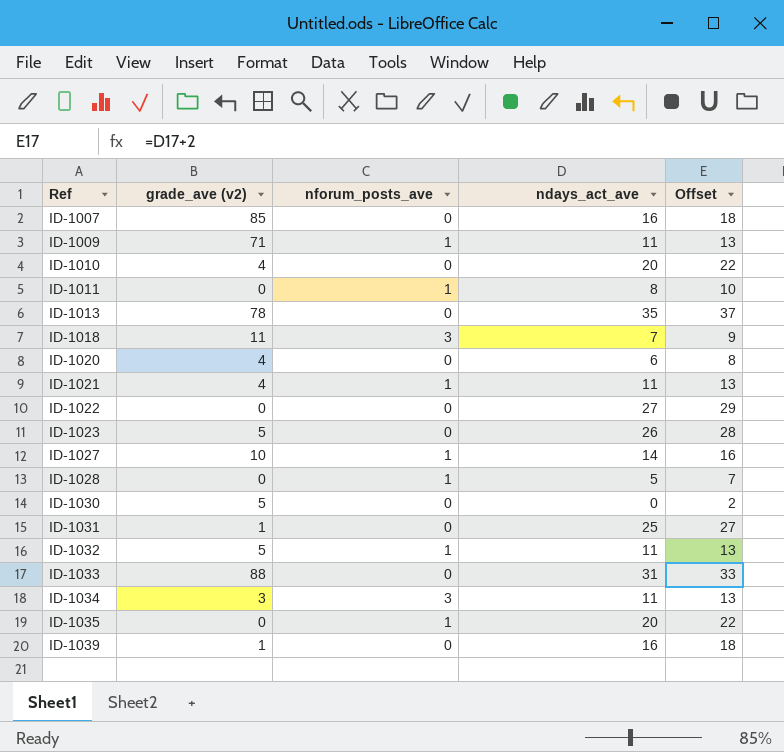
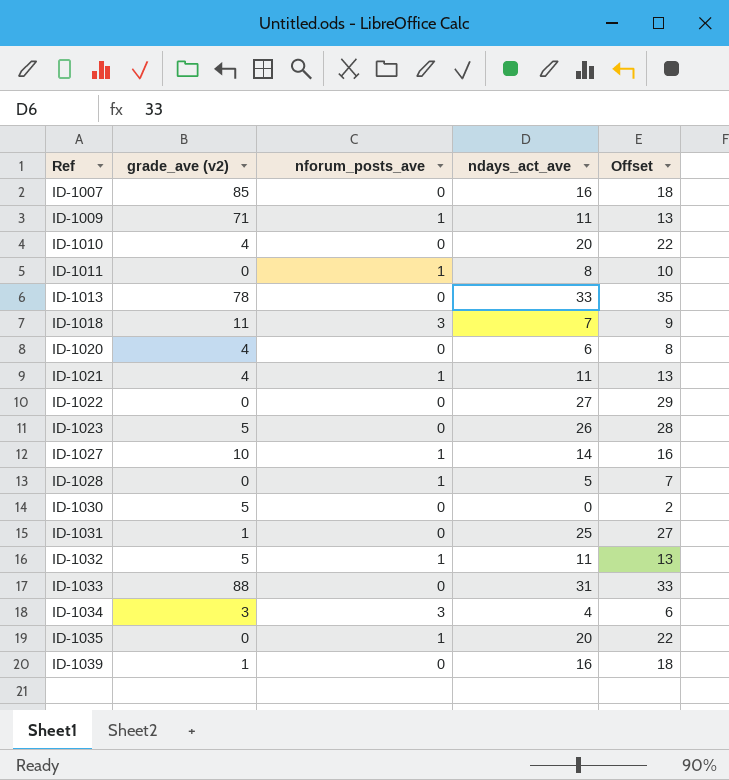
ID-1013 | ndays_act_ave: 35 -> 33
ID-1013 | Offset: 37 -> 35
ID-1034 | ndays_act_ave: 11 -> 4
ID-1034 | Offset: 13 -> 6

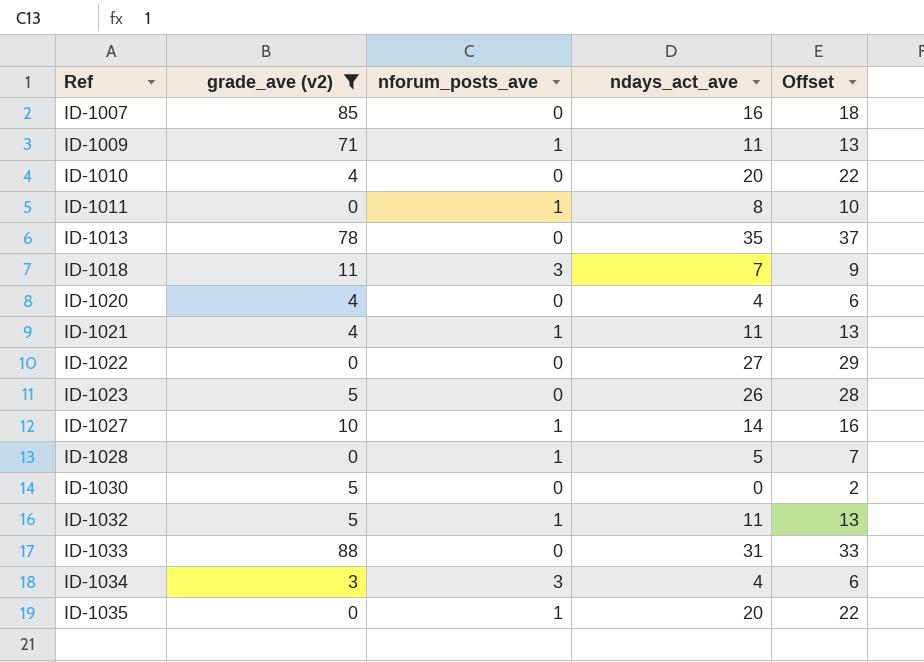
filter: none -> grade_ave (v2) != 1
ID-1013 | ndays_act_ave: 33 -> 35
ID-1013 | Offset: 35 -> 37
ID-1020 | ndays_act_ave: 6 -> 4
ID-1020 | Offset: 8 -> 6

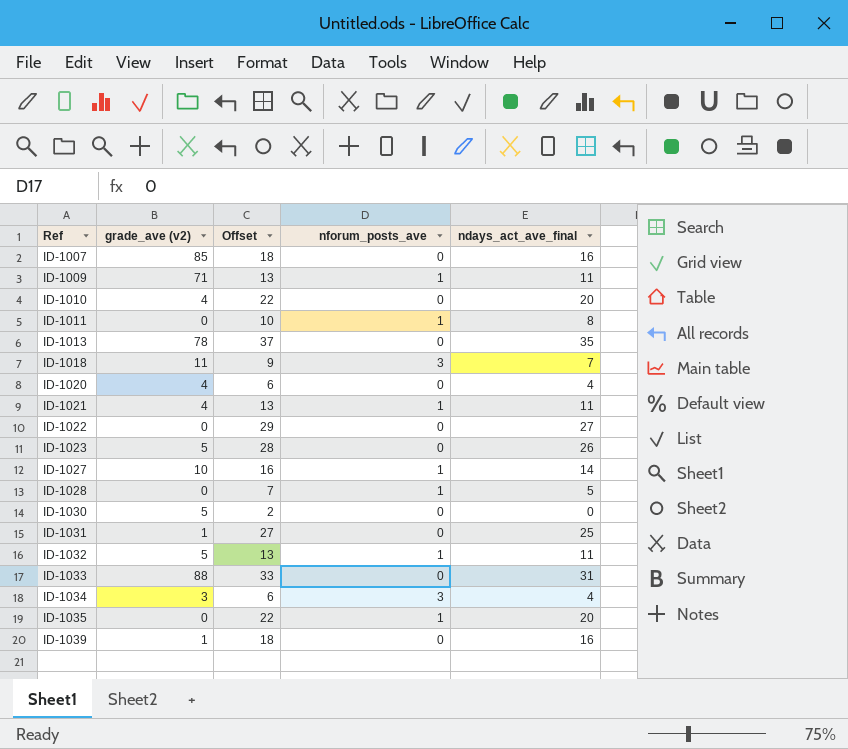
filter: grade_ave (v2) != 1 -> none
column Offset | position: 5 -> 3
column name: ndays_act_ave -> ndays_act_ave_final

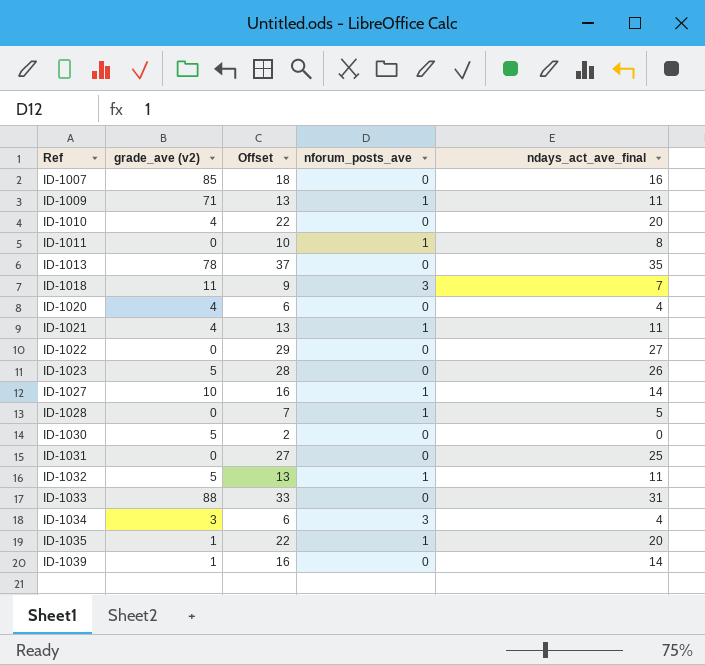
ID-1031 | grade_ave (v2): 1 -> 0
ID-1035 | grade_ave (v2): 0 -> 1
ID-1039 | Offset: 18 -> 16
ID-1039 | ndays_act_ave_final: 16 -> 14

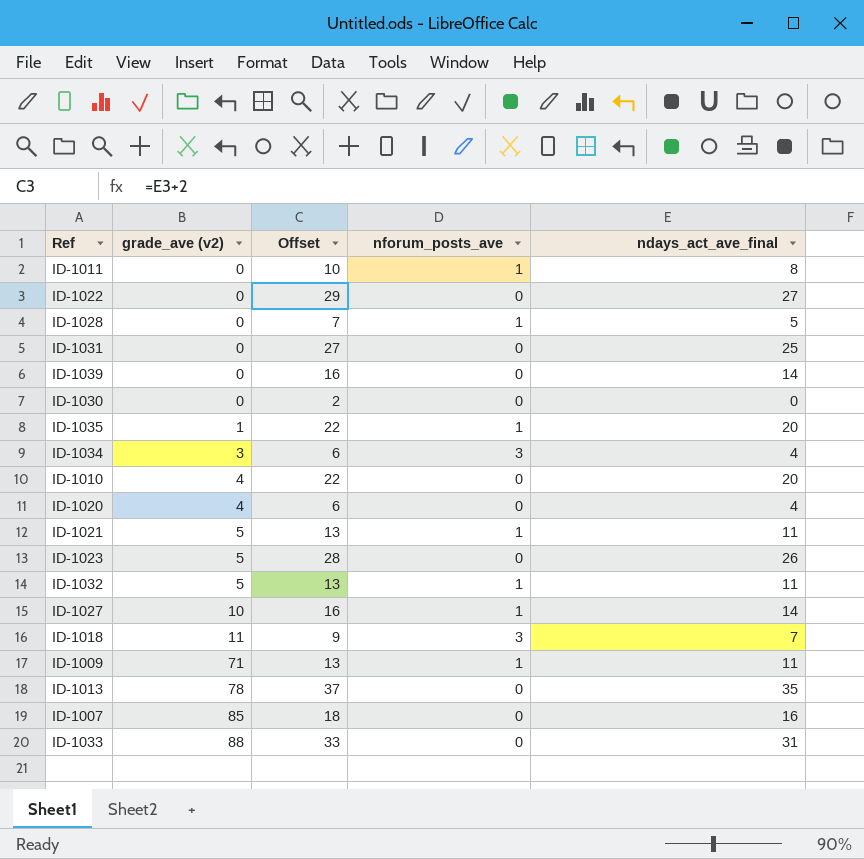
row order: Ref ascending -> grade_ave (v2) ascending
ID-1039 | grade_ave (v2): 1 -> 0
ID-1030 | grade_ave (v2): 5 -> 0
ID-1021 | grade_ave (v2): 4 -> 5

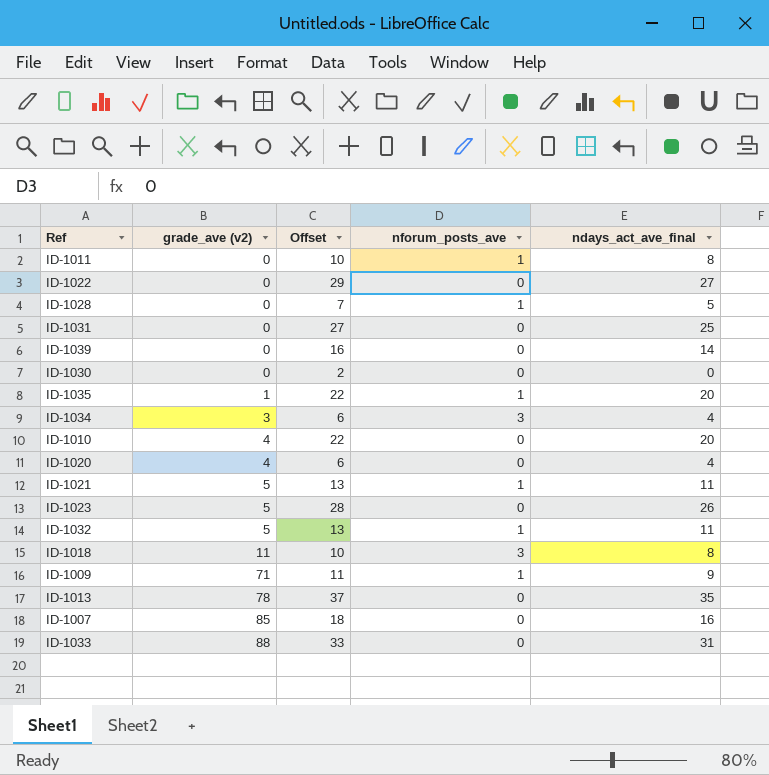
row ID-1027: 10 | 16 | 1 | 14 -> none
ID-1018 | Offset: 9 -> 10
ID-1018 | ndays_act_ave_final: 7 -> 8
ID-1009 | Offset: 13 -> 11
ID-1009 | ndays_act_ave_final: 11 -> 9

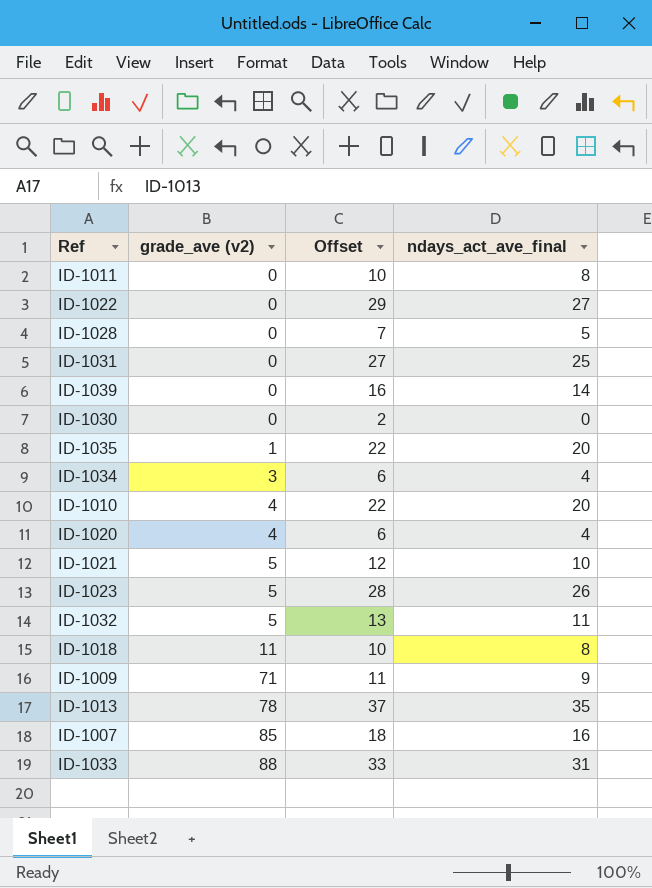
column nforum_posts_ave | position: 4 -> none
ID-1021 | Offset: 13 -> 12
ID-1021 | ndays_act_ave_final: 11 -> 10

